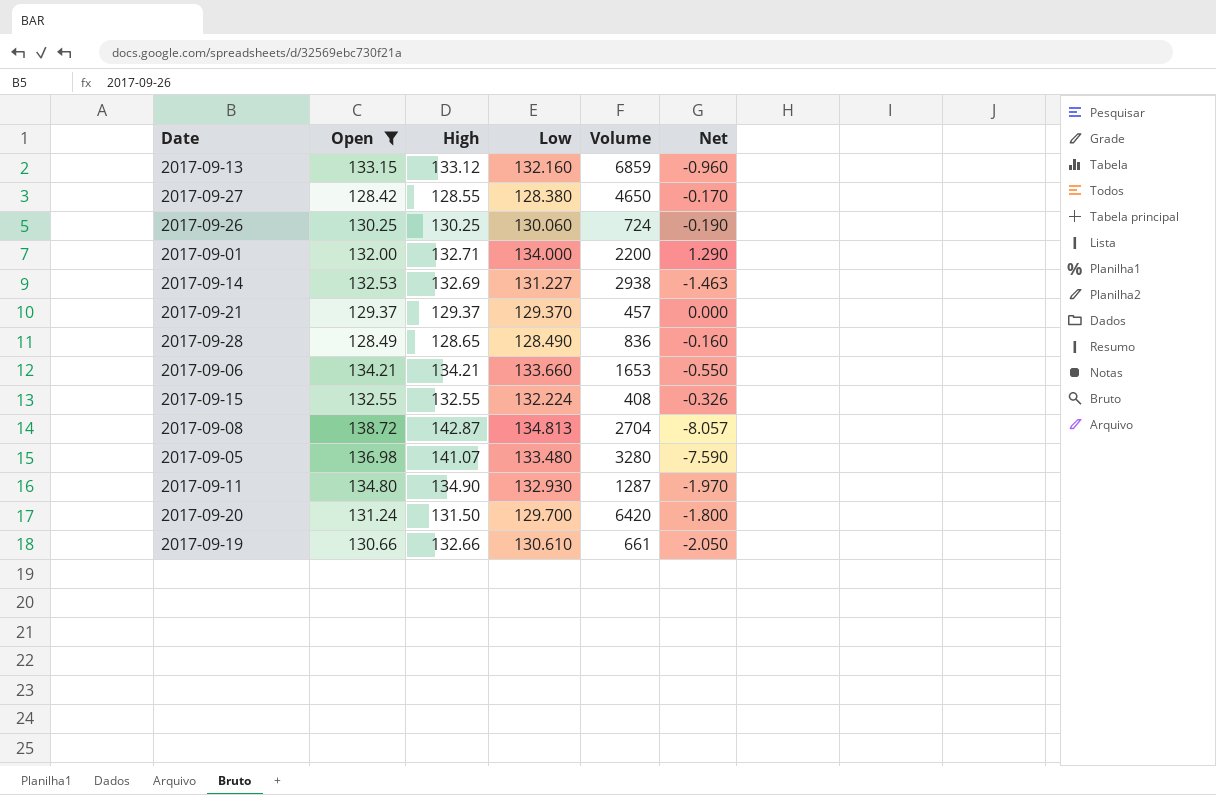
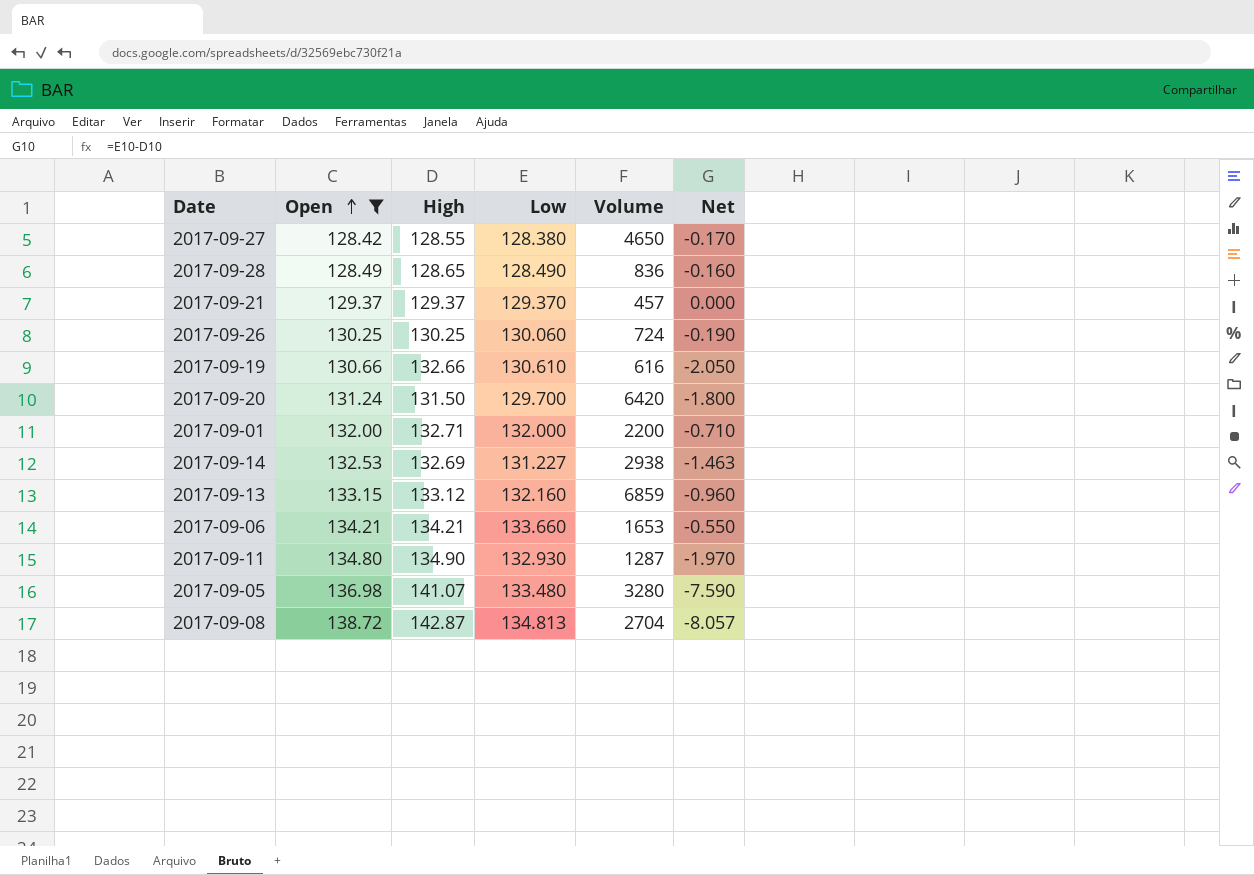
row order: none -> Open ascending
row 2017-09-15: 132.55 | 132.55 | 132.224 | 408 | -0.326 -> none
2017-09-19 | Volume: 661 -> 616
2017-09-01 | Low: 134.000 -> 132.000
2017-09-01 | Net: 1.290 -> -0.710

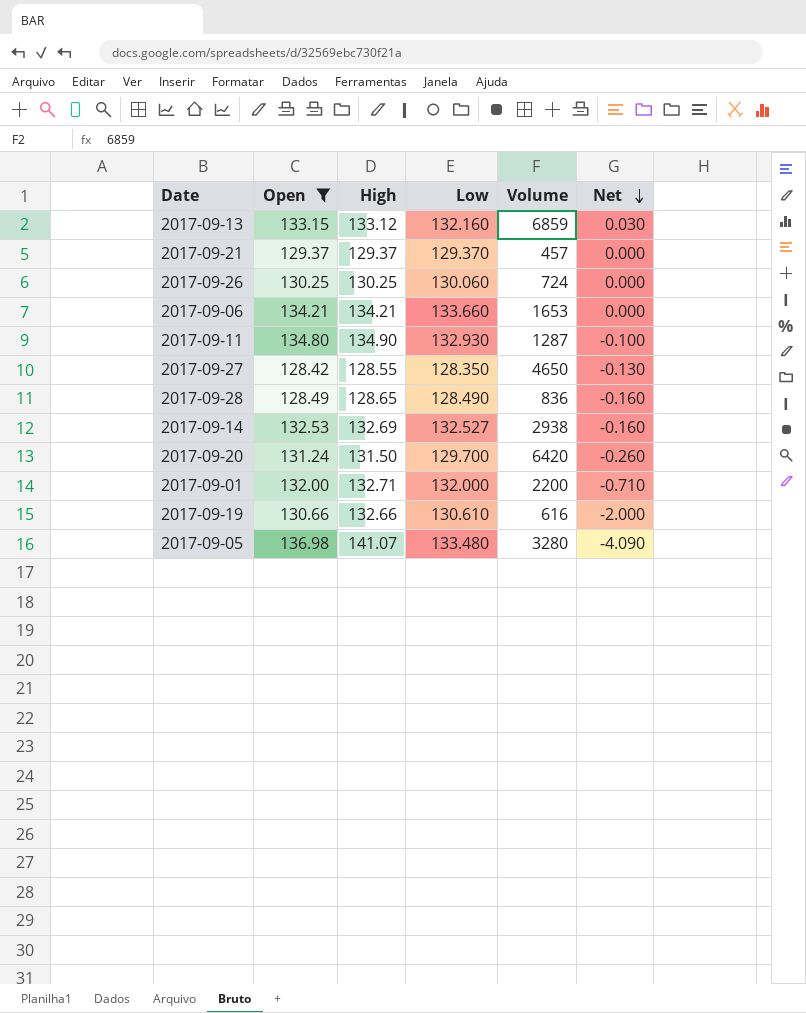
row order: Open ascending -> Net descending
column Net | formula: [Low] - [High] -> [Open] - [High]
row 2017-09-08: 138.72 | 142.87 | 134.813 | 2704 | -8.057 -> none
2017-09-27 | Low: 128.380 -> 128.350
2017-09-14 | Low: 131.227 -> 132.527

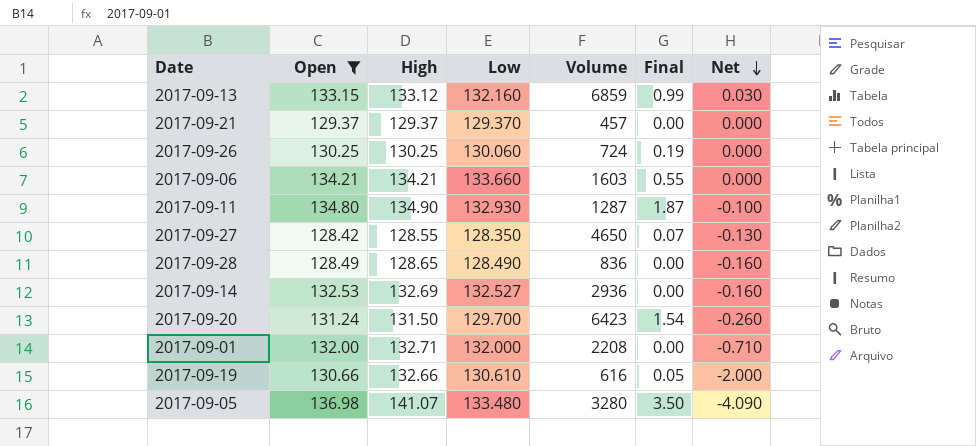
column Final | formula: none -> [Open] - [Low]
2017-09-06 | Volume: 1653 -> 1603
2017-09-14 | Volume: 2938 -> 2936
2017-09-20 | Volume: 6420 -> 6423
2017-09-01 | Volume: 2200 -> 2208

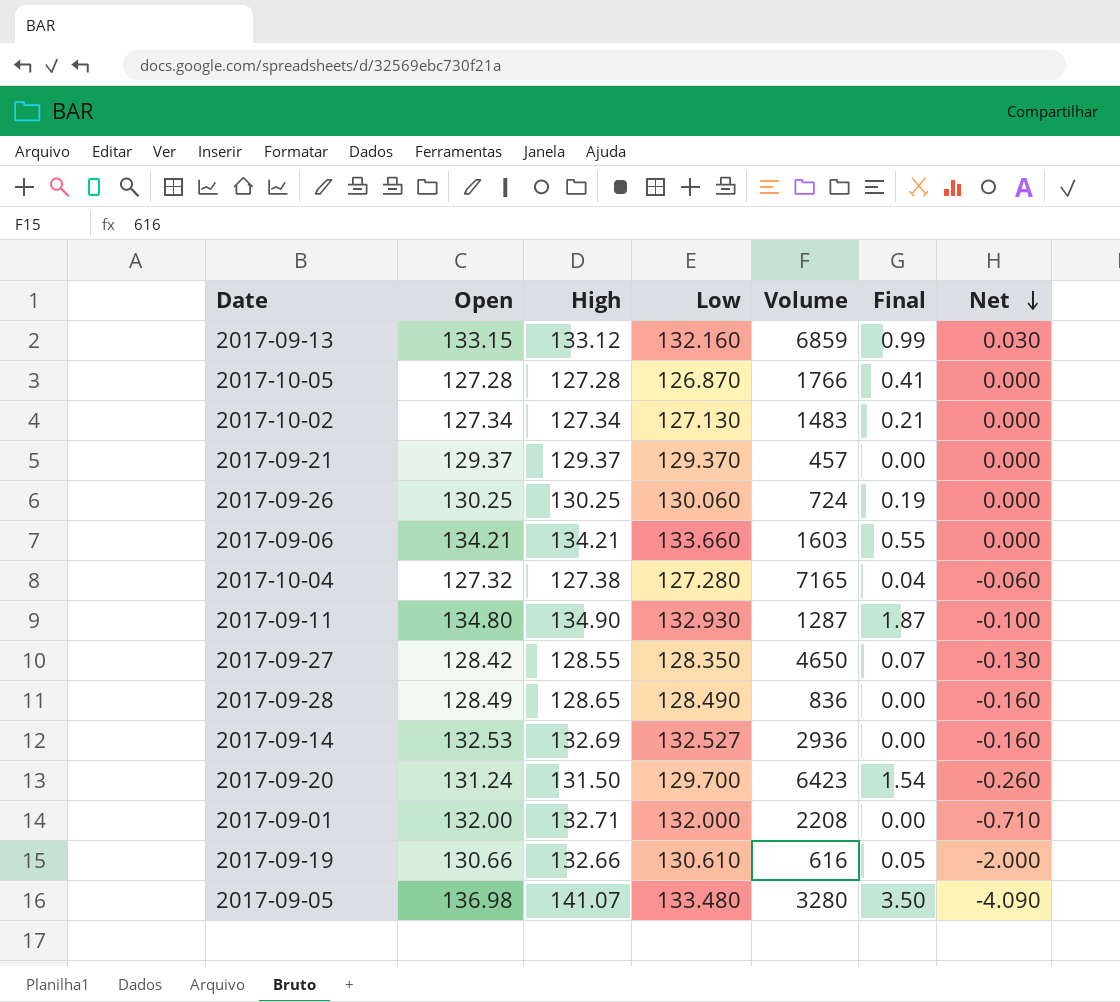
filter: Open >= 128.42 -> none

